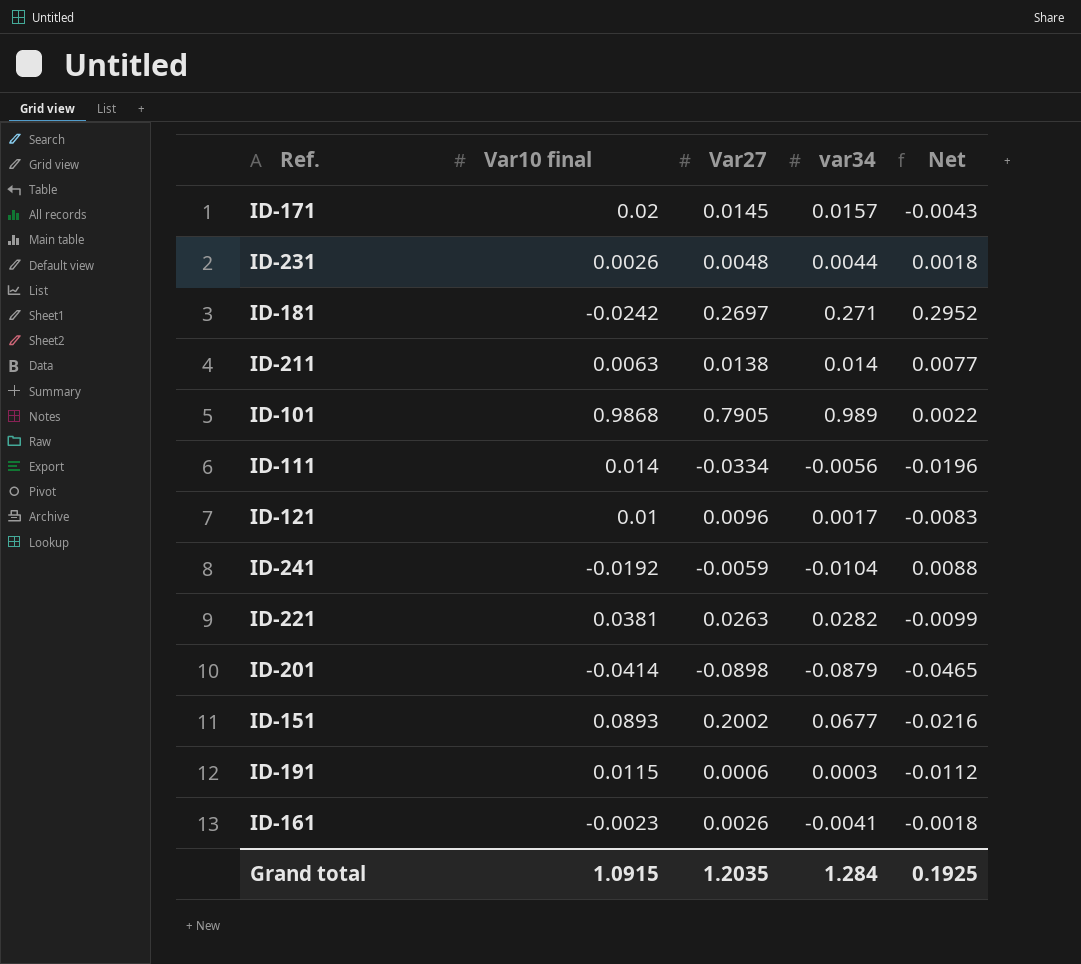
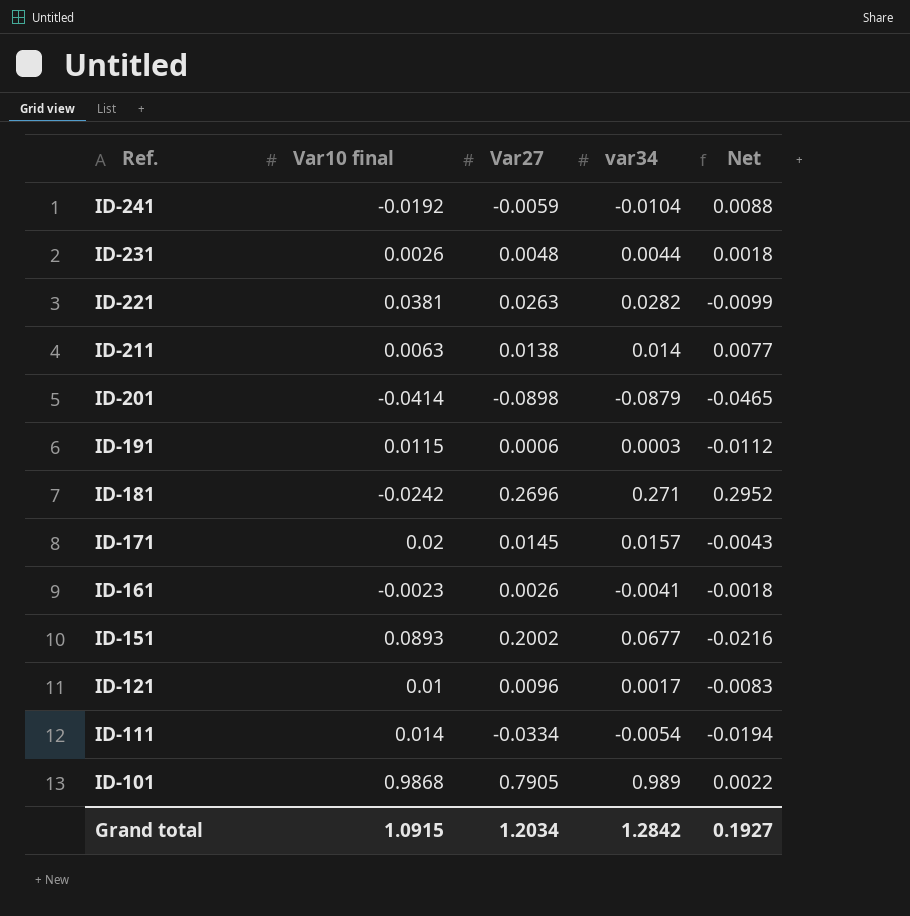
row order: none -> Ref. descending
ID-181 | Var27: 0.2697 -> 0.2696
ID-111 | var34: -0.0056 -> -0.0054
ID-111 | Net: -0.0196 -> -0.0194
Grand total | Var27: 1.2035 -> 1.2034
Grand total | var34: 1.284 -> 1.2842
Grand total | Net: 0.1925 -> 0.1927

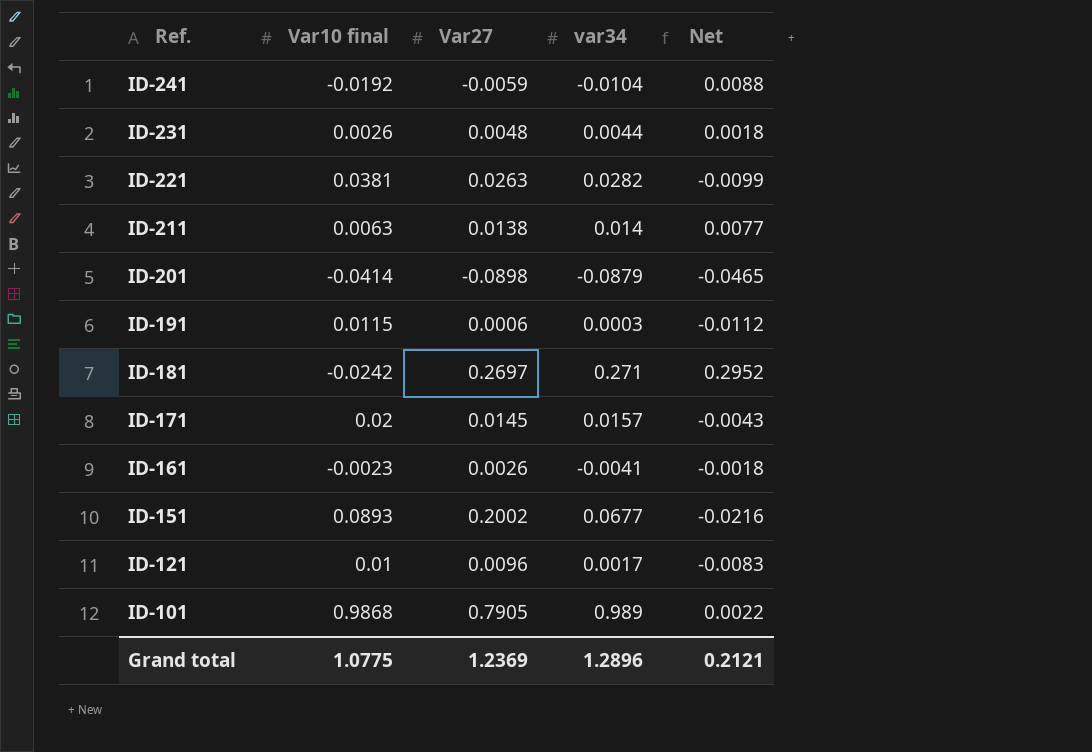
row ID-111: 0.014 | -0.0334 | -0.0054 | -0.0194 -> none
ID-181 | Var27: 0.2696 -> 0.2697
Grand total | Var10 final: 1.0915 -> 1.0775
Grand total | Var27: 1.2034 -> 1.2369
Grand total | var34: 1.2842 -> 1.2896
Grand total | Net: 0.1927 -> 0.2121

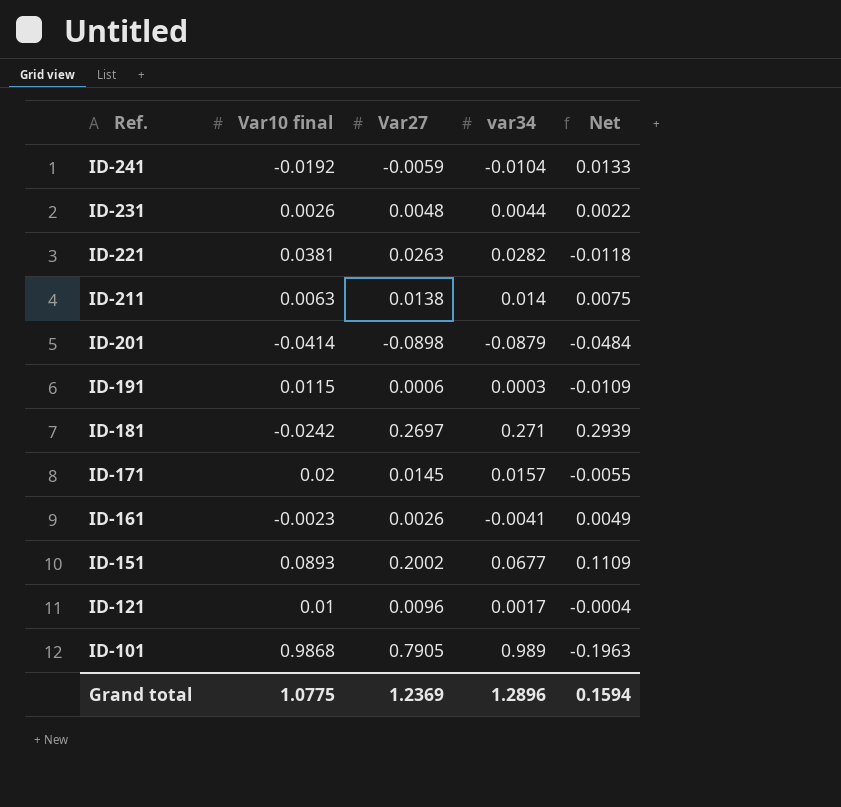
column Net | formula: [var34] - [Var10 final] -> [Var27] - [Var10 final]
Grand total | Net: 0.2121 -> 0.1594

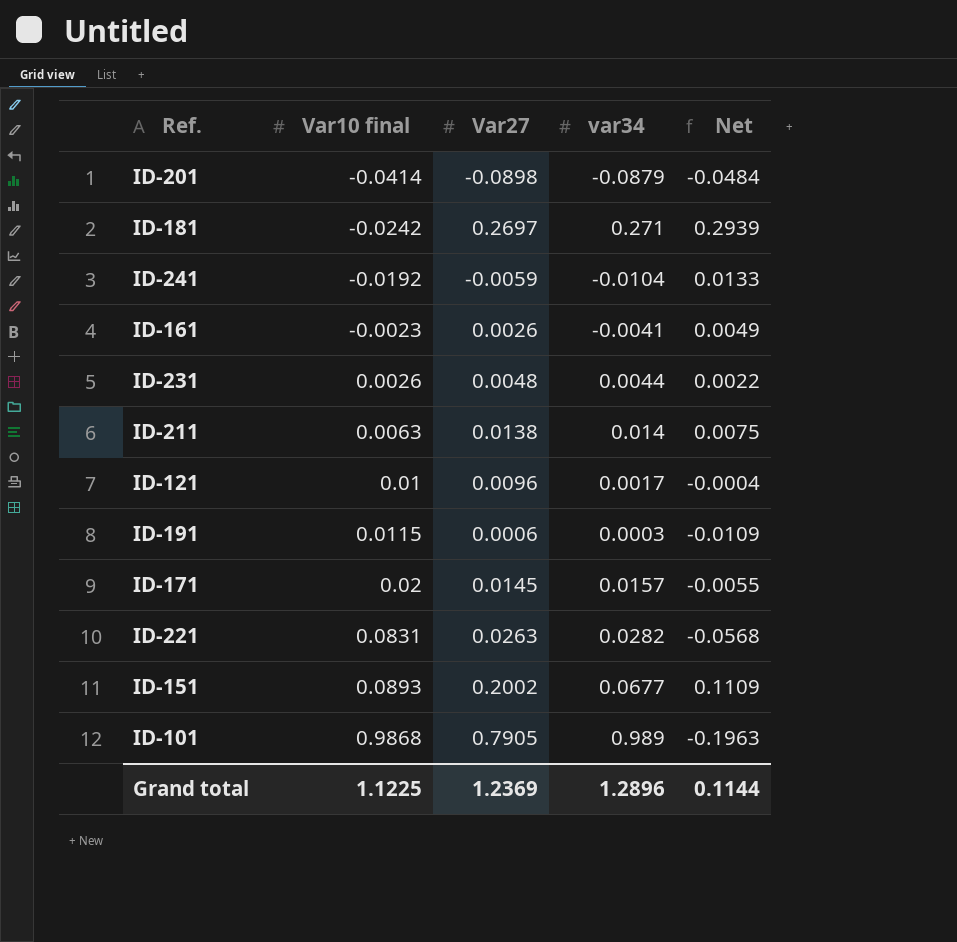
row order: Ref. descending -> Var10 final ascending
ID-221 | Var10 final: 0.0381 -> 0.0831
ID-221 | Net: -0.0118 -> -0.0568
Grand total | Var10 final: 1.0775 -> 1.1225
Grand total | Net: 0.1594 -> 0.1144

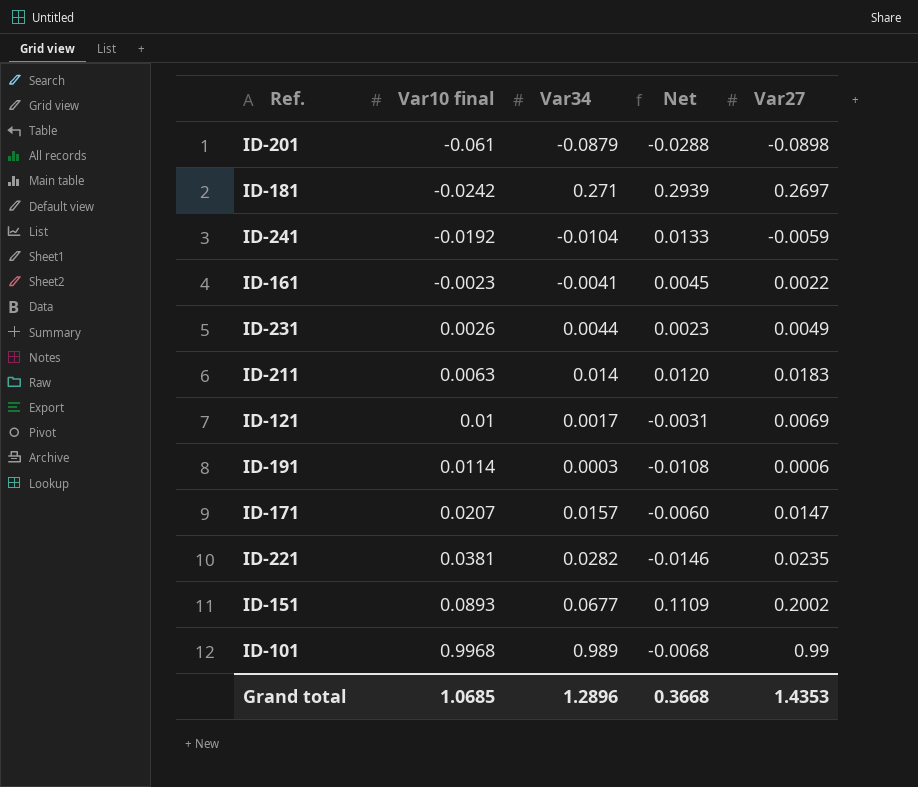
column name: var34 -> Var34
column Var27 | position: 3 -> 5
ID-201 | Var10 final: -0.0414 -> -0.061
ID-201 | Net: -0.0484 -> -0.0288
ID-161 | Net: 0.0049 -> 0.0045
ID-161 | Var27: 0.0026 -> 0.0022
ID-231 | Net: 0.0022 -> 0.0023
ID-231 | Var27: 0.0048 -> 0.0049
ID-211 | Net: 0.0075 -> 0.0120
ID-211 | Var27: 0.0138 -> 0.0183
ID-121 | Net: -0.0004 -> -0.0031
ID-121 | Var27: 0.0096 -> 0.0069
ID-191 | Var10 final: 0.0115 -> 0.0114
ID-191 | Net: -0.0109 -> -0.0108
ID-171 | Var10 final: 0.02 -> 0.0207
ID-171 | Net: -0.0055 -> -0.0060
ID-171 | Var27: 0.0145 -> 0.0147
ID-221 | Var10 final: 0.0831 -> 0.0381
ID-221 | Net: -0.0568 -> -0.0146
ID-221 | Var27: 0.0263 -> 0.0235
ID-101 | Var10 final: 0.9868 -> 0.9968
ID-101 | Net: -0.1963 -> -0.0068
ID-101 | Var27: 0.7905 -> 0.99
Grand total | Var10 final: 1.1225 -> 1.0685
Grand total | Net: 0.1144 -> 0.3668
Grand total | Var27: 1.2369 -> 1.4353

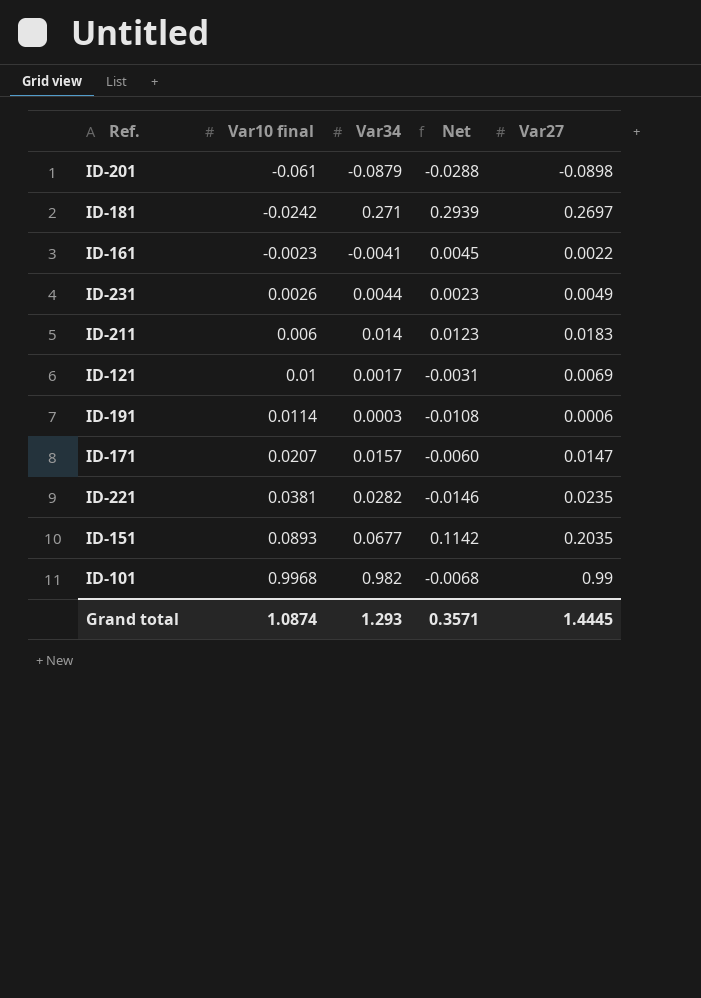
row ID-241: -0.0192 | -0.0104 | 0.0133 | -0.0059 -> none
ID-211 | Var10 final: 0.0063 -> 0.006
ID-211 | Net: 0.0120 -> 0.0123
ID-151 | Net: 0.1109 -> 0.1142
ID-151 | Var27: 0.2002 -> 0.2035
ID-101 | Var34: 0.989 -> 0.982
Grand total | Var10 final: 1.0685 -> 1.0874
Grand total | Var34: 1.2896 -> 1.293
Grand total | Net: 0.3668 -> 0.3571
Grand total | Var27: 1.4353 -> 1.4445

